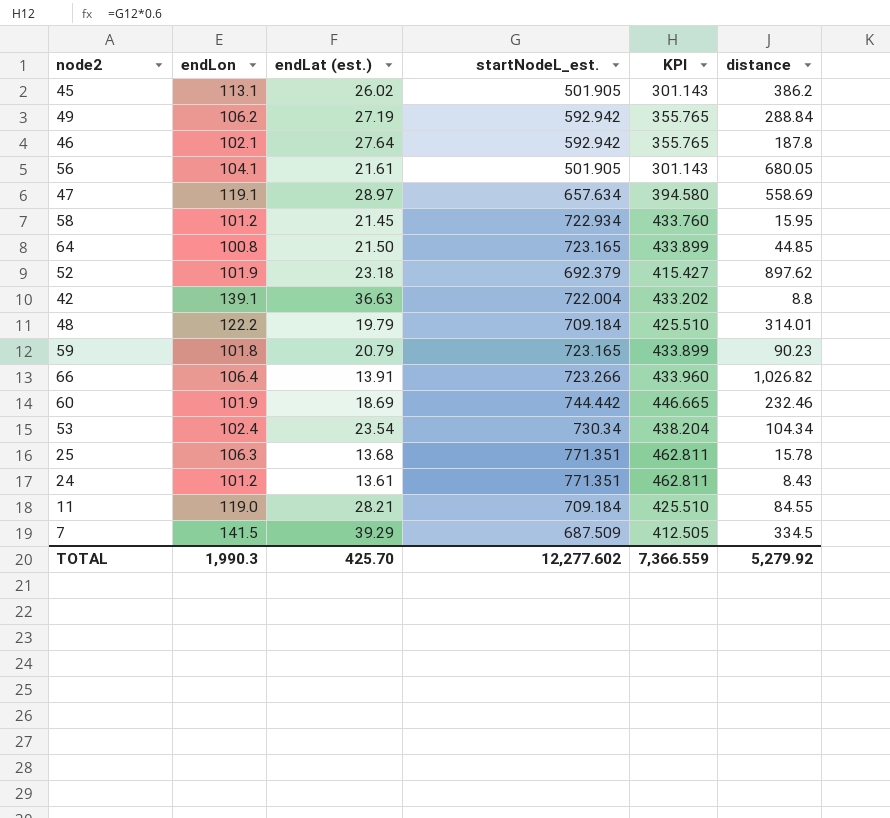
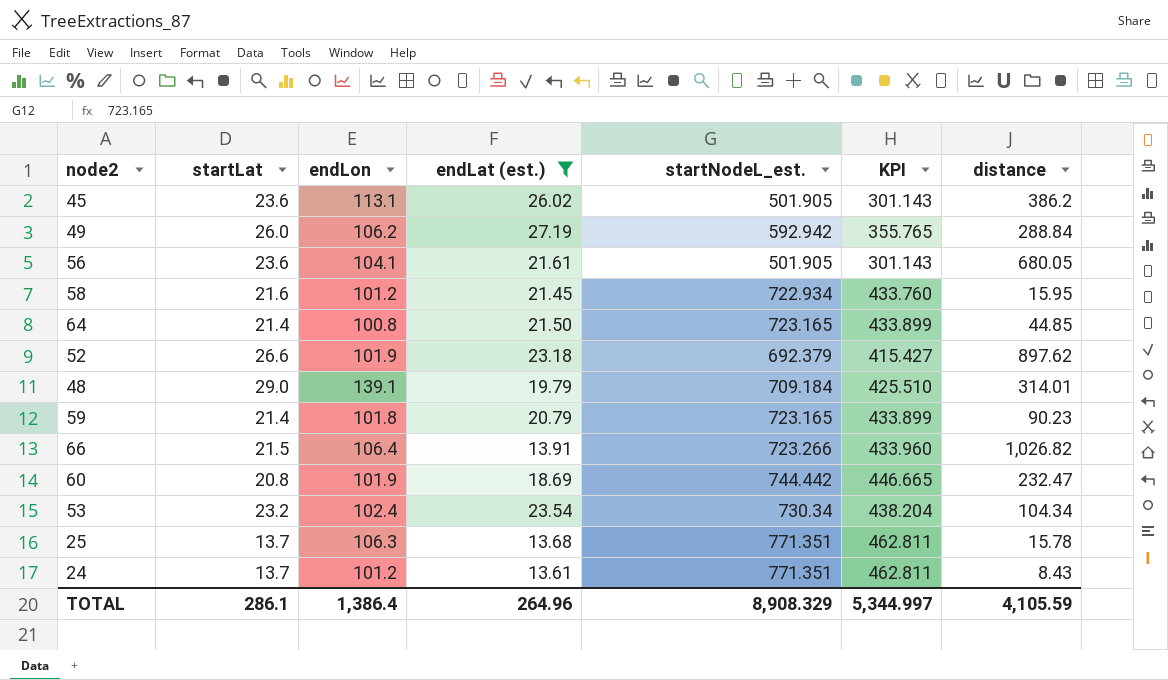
filter: none -> endLat (est.) <= 27.19
column startLat | position: none -> 2
48 | endLon: 122.2 -> 139.1
60 | distance: 232.46 -> 232.47
TOTAL | endLon: 1,990.3 -> 1,386.4
TOTAL | endLat (est.): 425.70 -> 264.96
TOTAL | startNodeL_est.: 12,277.602 -> 8,908.329
TOTAL | KPI: 7,366.559 -> 5,344.997
TOTAL | distance: 5,279.92 -> 4,105.59

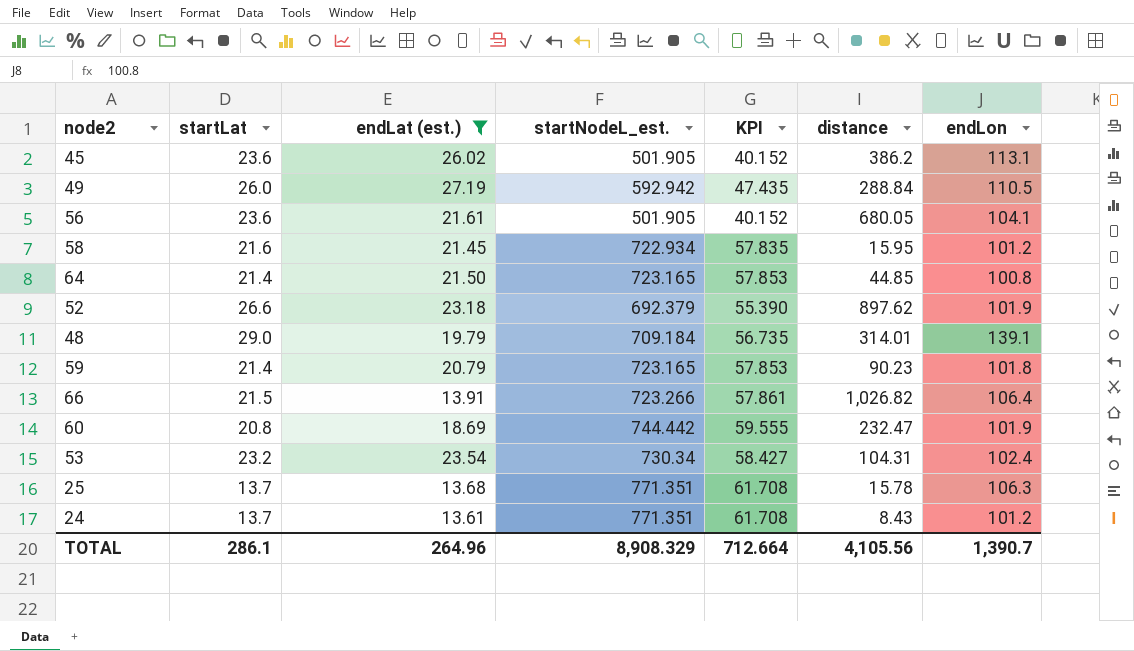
column KPI | formula: [startNodeL_est.] * 0.6 -> [startNodeL_est.] * 0.08
column endLon | position: 3 -> 7
49 | endLon: 106.2 -> 110.5
53 | distance: 104.34 -> 104.31
TOTAL | KPI: 5,344.997 -> 712.664
TOTAL | distance: 4,105.59 -> 4,105.56
TOTAL | endLon: 1,386.4 -> 1,390.7

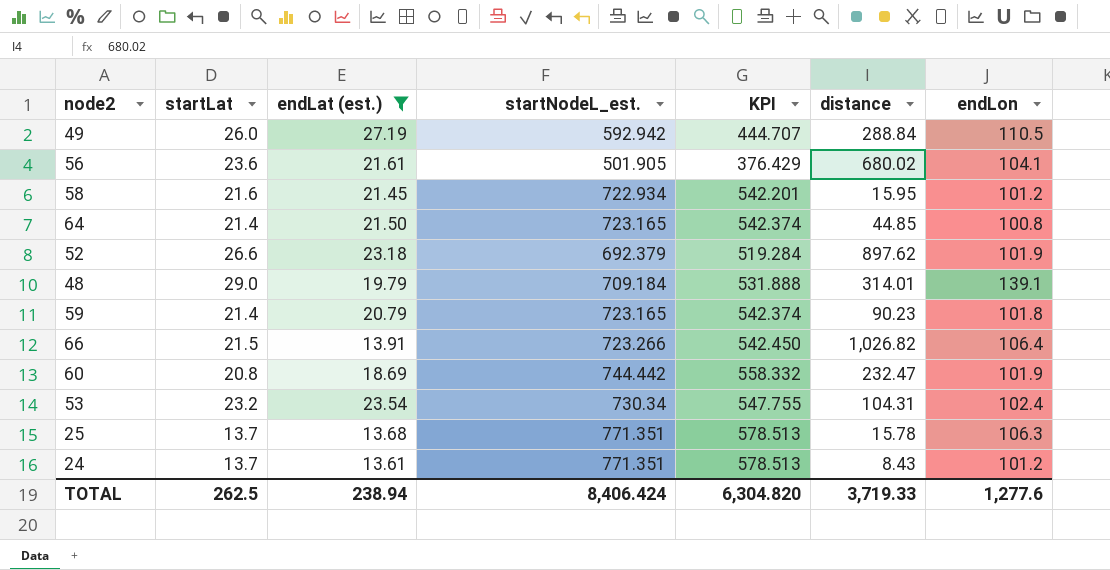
column KPI | formula: [startNodeL_est.] * 0.08 -> [startNodeL_est.] * 0.75
row 45: 23.6 | 26.02 | 501.905 | 40.152 | 386.2 | 113.1 -> none
56 | distance: 680.05 -> 680.02
TOTAL | startLat: 286.1 -> 262.5
TOTAL | endLat (est.): 264.96 -> 238.94
TOTAL | startNodeL_est.: 8,908.329 -> 8,406.424
TOTAL | KPI: 712.664 -> 6,304.820
TOTAL | distance: 4,105.56 -> 3,719.33
TOTAL | endLon: 1,390.7 -> 1,277.6

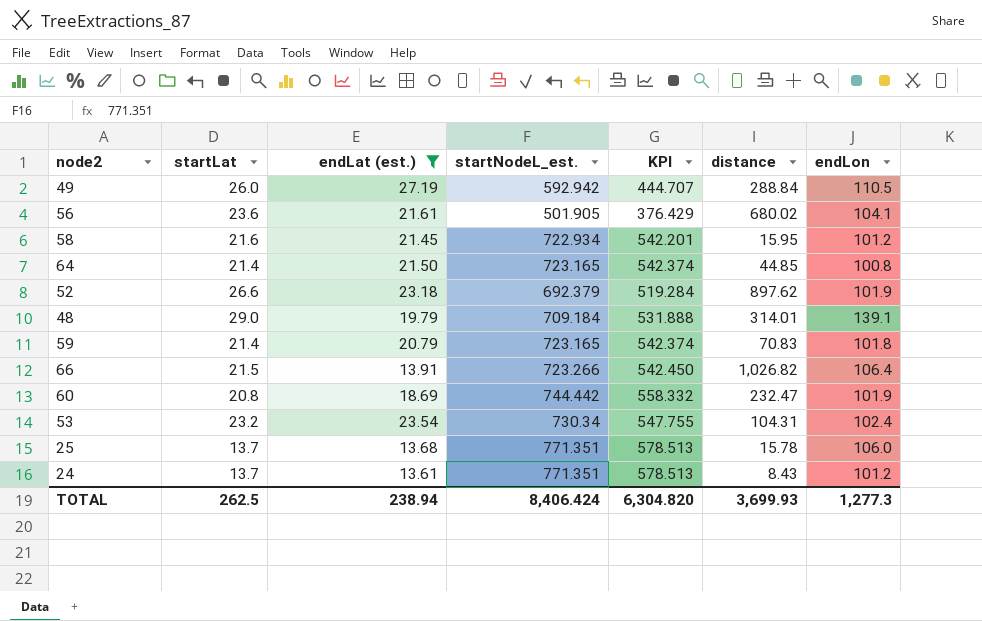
59 | distance: 90.23 -> 70.83
25 | endLon: 106.3 -> 106.0
TOTAL | distance: 3,719.33 -> 3,699.93
TOTAL | endLon: 1,277.6 -> 1,277.3

